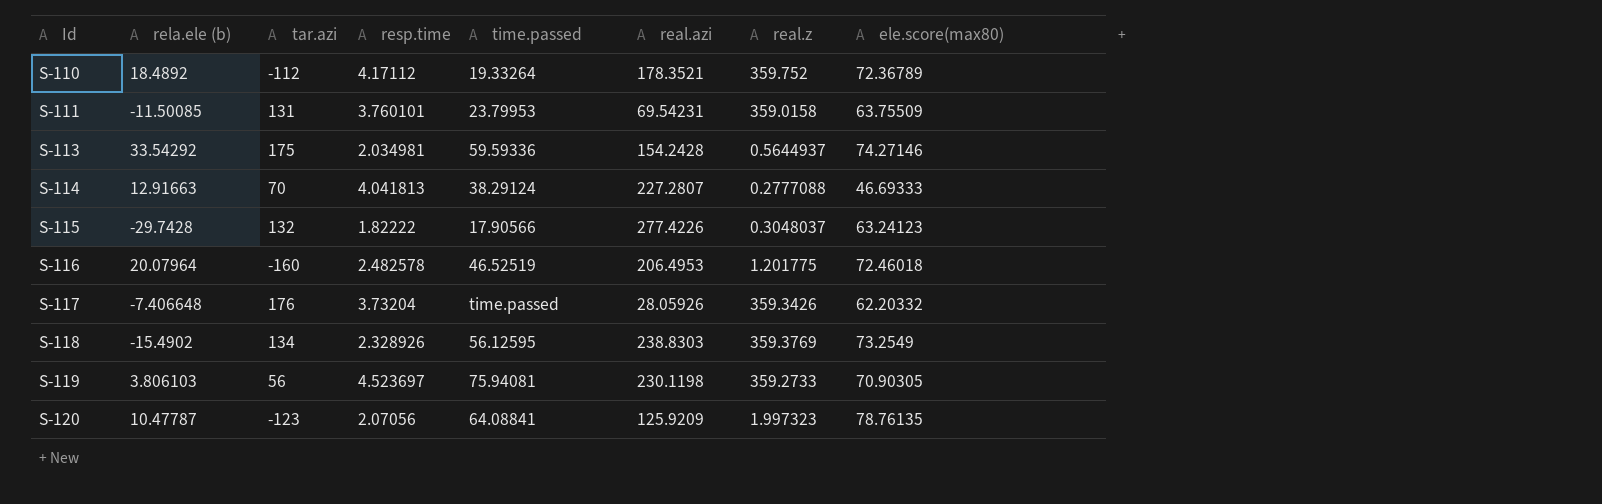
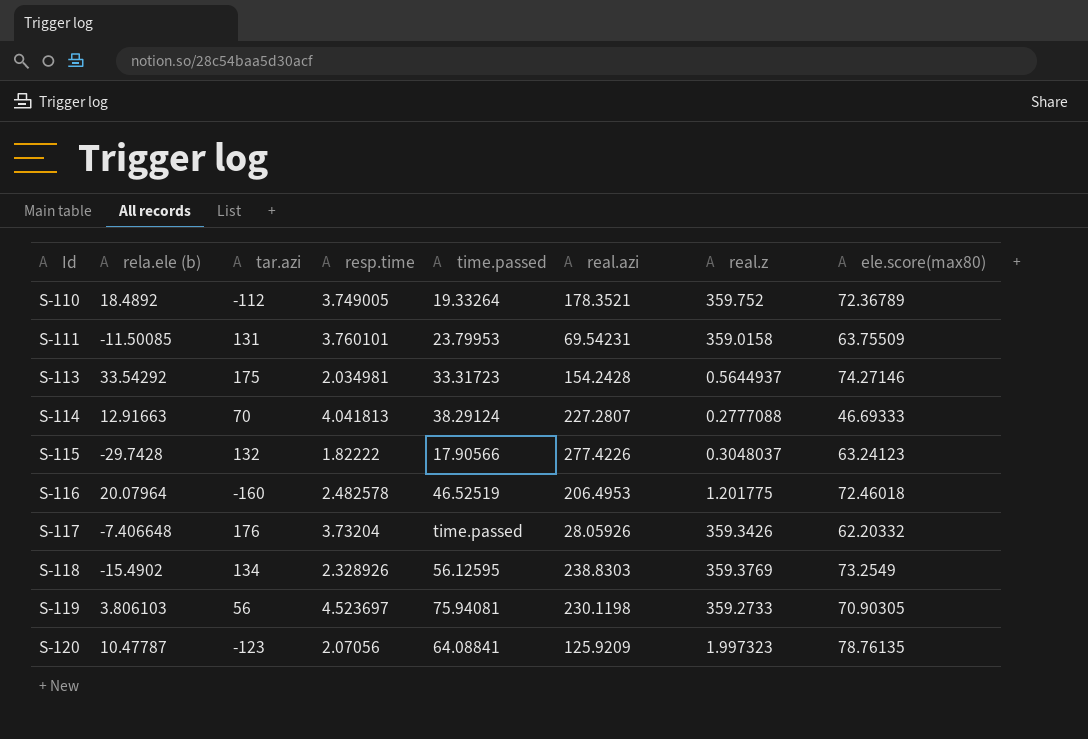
S-110 | resp.time: 4.17112 -> 3.749005
S-113 | time.passed: 59.59336 -> 33.31723

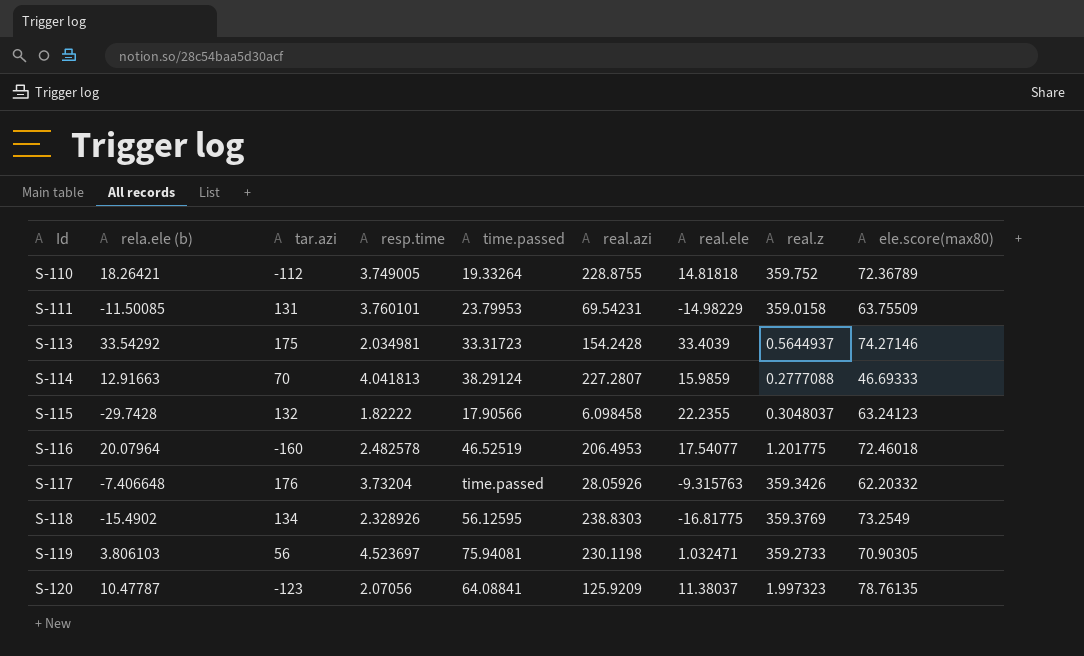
column real.ele | position: none -> 7
S-110 | rela.ele (b): 18.4892 -> 18.26421
S-110 | real.azi: 178.3521 -> 228.8755
S-115 | real.azi: 277.4226 -> 6.098458

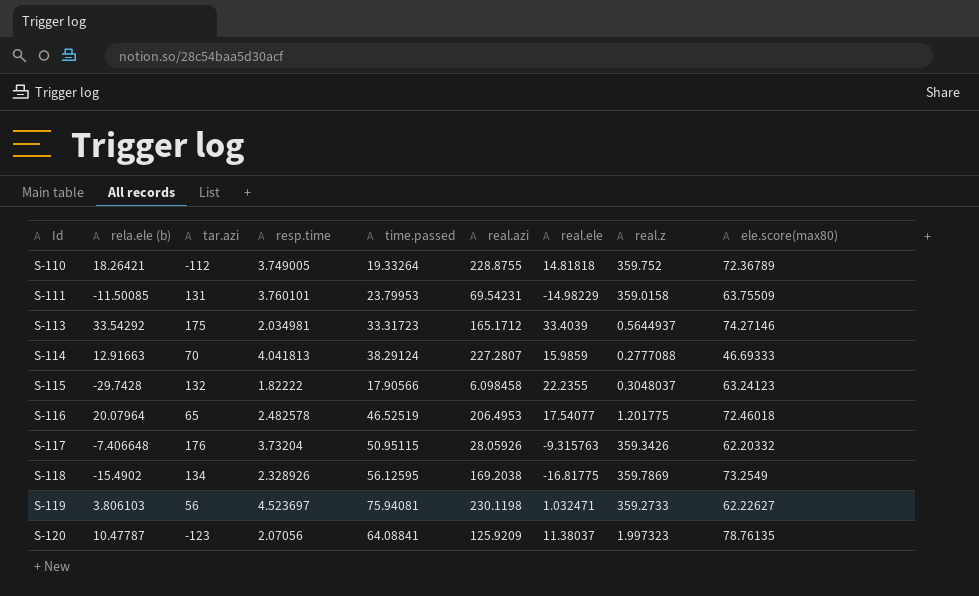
S-113 | real.azi: 154.2428 -> 165.1712
S-116 | tar.azi: -160 -> 65
S-117 | time.passed: time.passed -> 50.95115
S-118 | real.azi: 238.8303 -> 169.2038
S-118 | real.z: 359.3769 -> 359.7869
S-119 | ele.score(max80): 70.90305 -> 62.22627

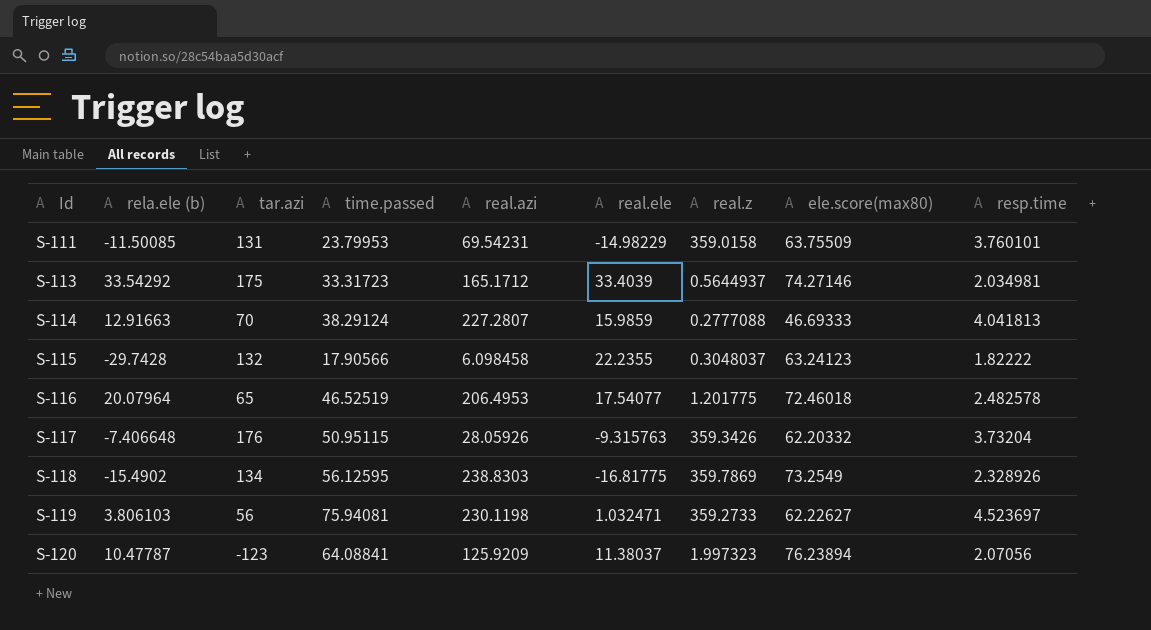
column resp.time | position: 4 -> 9
row S-110: 18.26421 | -112 | 3.749005 | 19.33264 | 228.8755 | 14.81818 | 359.752 | 72.36789 -> none
S-118 | real.azi: 169.2038 -> 238.8303
S-120 | ele.score(max80): 78.76135 -> 76.23894

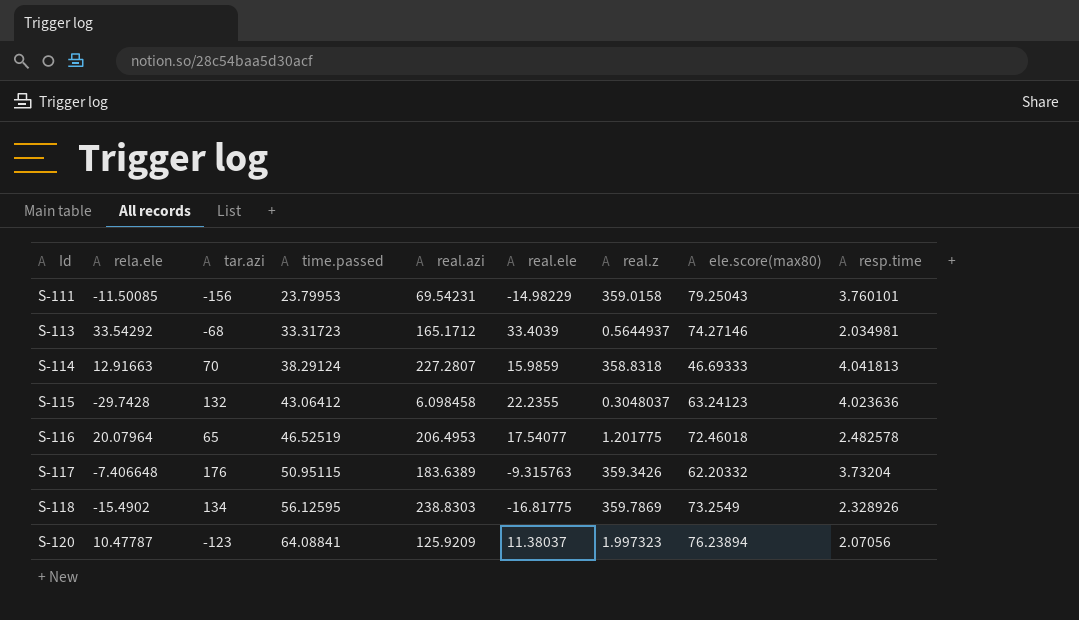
column name: rela.ele (b) -> rela.ele
row S-119: 3.806103 | 56 | 75.94081 | 230.1198 | 1.032471 | 359.2733 | 62.22627 | 4.523697 -> none
S-111 | tar.azi: 131 -> -156
S-111 | ele.score(max80): 63.75509 -> 79.25043
S-113 | tar.azi: 175 -> -68
S-114 | real.z: 0.2777088 -> 358.8318
S-115 | time.passed: 17.90566 -> 43.06412
S-115 | resp.time: 1.82222 -> 4.023636
S-117 | real.azi: 28.05926 -> 183.6389

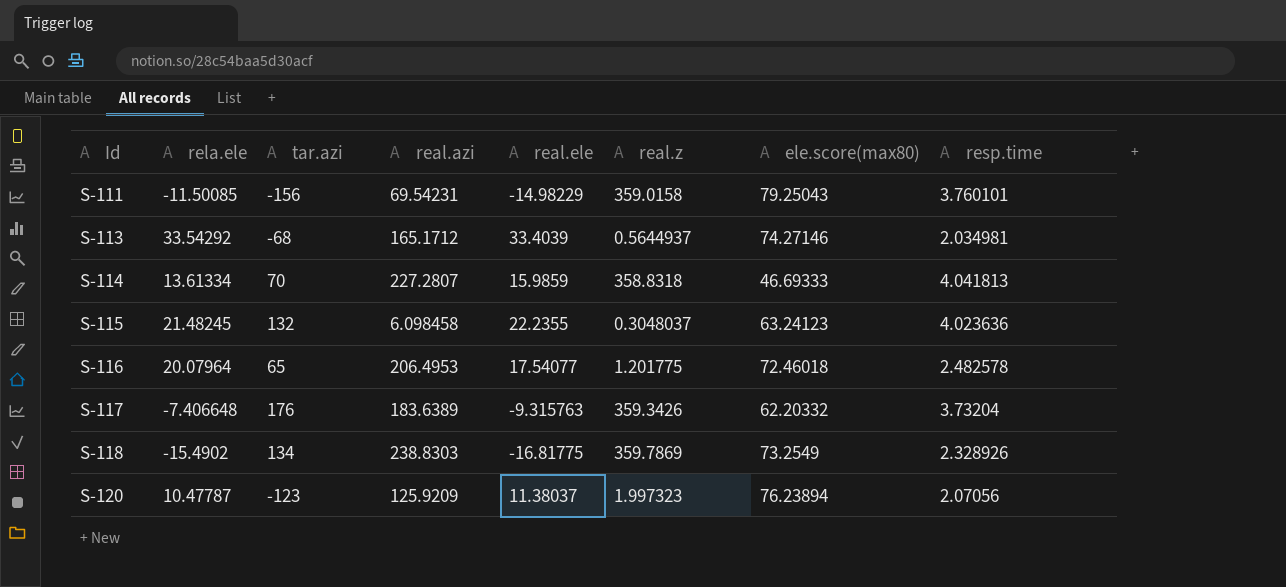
column time.passed | position: 4 -> none
S-114 | rela.ele: 12.91663 -> 13.61334
S-115 | rela.ele: -29.7428 -> 21.48245

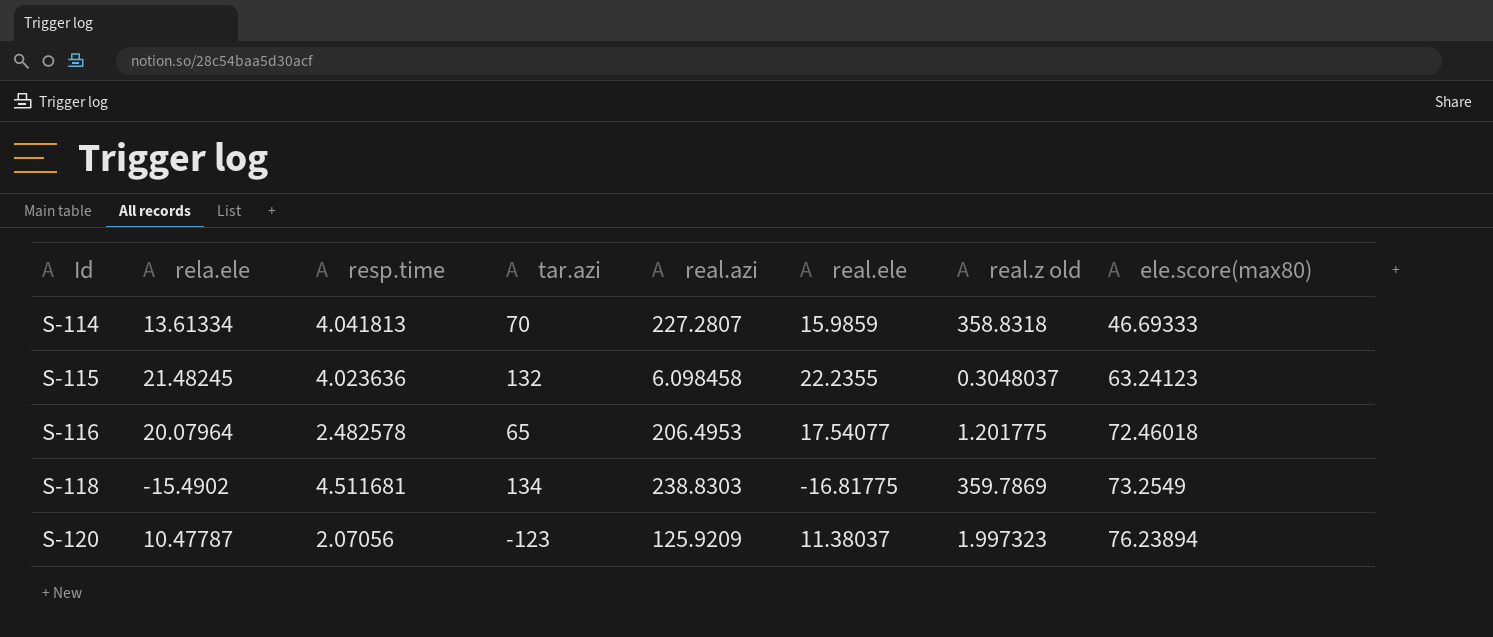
column resp.time | position: 8 -> 3
column name: real.z -> real.z old
row S-111: -11.50085 | -156 | 69.54231 | -14.98229 | 359.0158 | 79.25043 | 3.760101 -> none
row S-113: 33.54292 | -68 | 165.1712 | 33.4039 | 0.5644937 | 74.27146 | 2.034981 -> none
row S-117: -7.406648 | 176 | 183.6389 | -9.315763 | 359.3426 | 62.20332 | 3.73204 -> none
S-118 | resp.time: 2.328926 -> 4.511681

